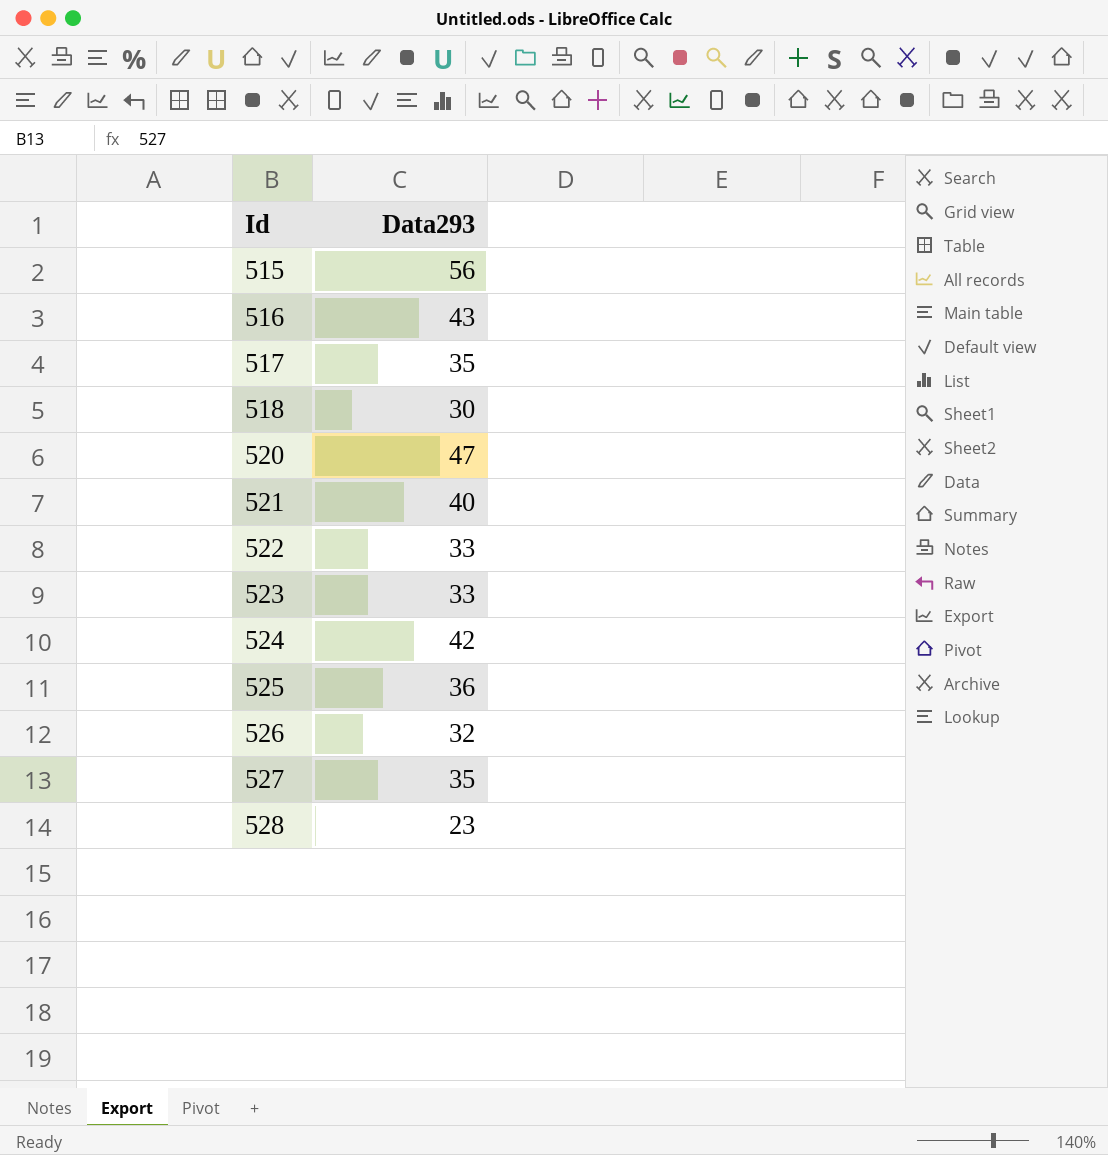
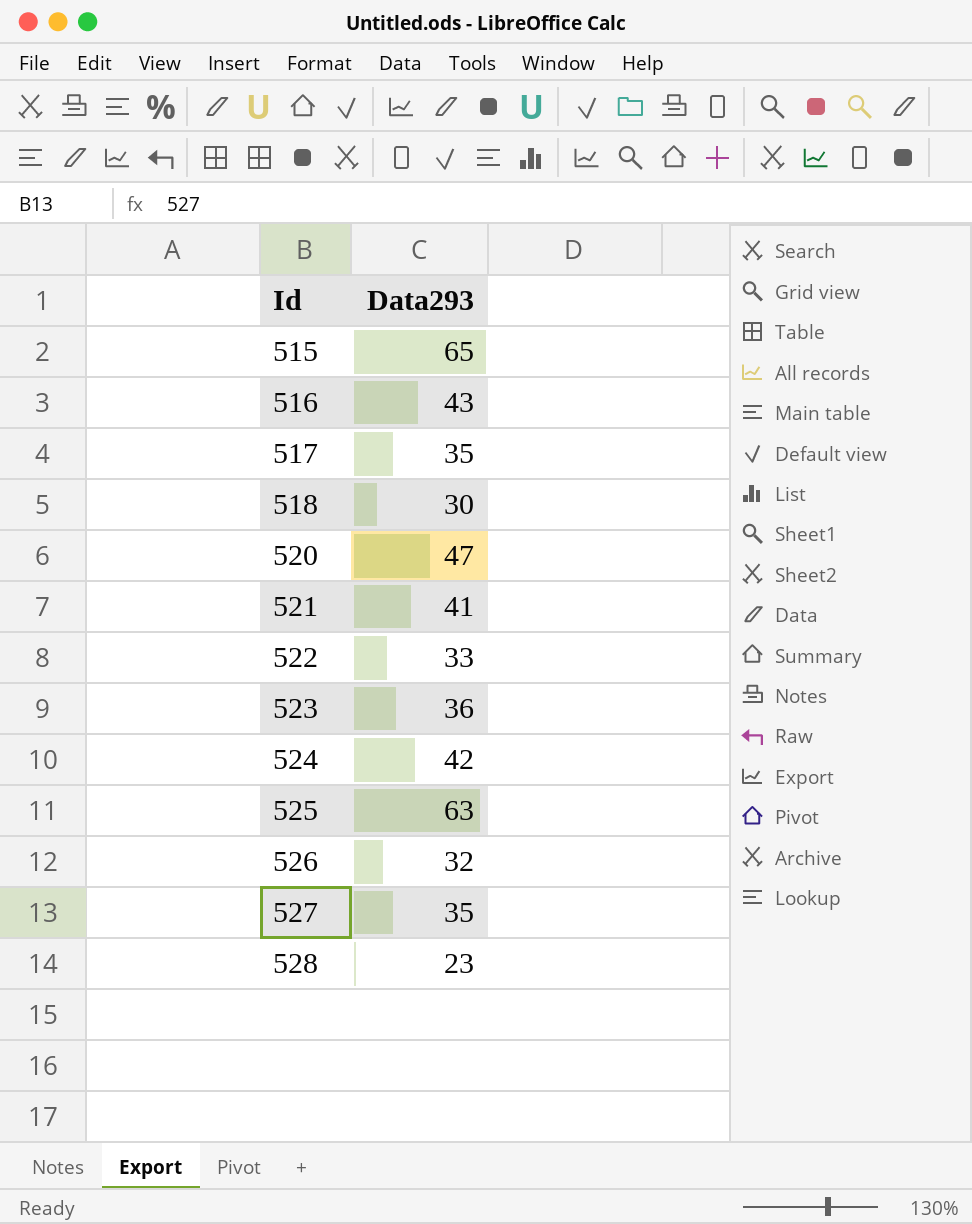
515 | Data293: 56 -> 65
521 | Data293: 40 -> 41
523 | Data293: 33 -> 36
525 | Data293: 36 -> 63

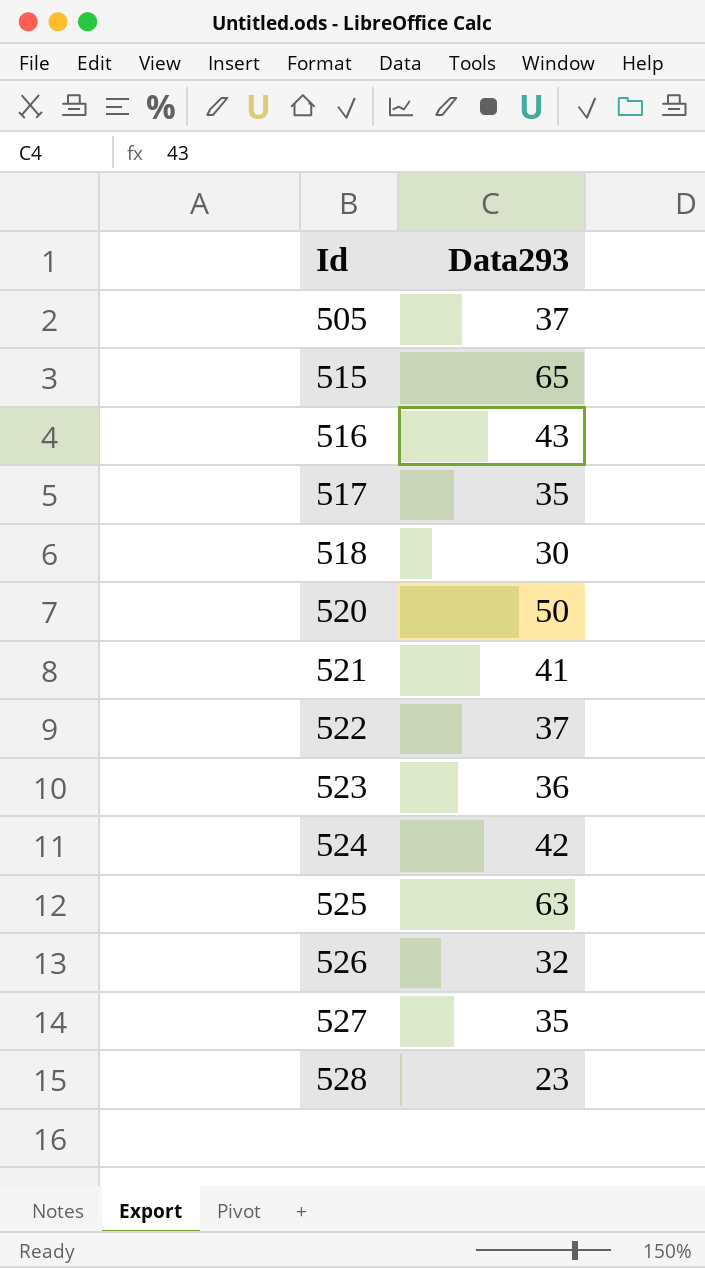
row 505: none -> 37
520 | Data293: 47 -> 50
522 | Data293: 33 -> 37

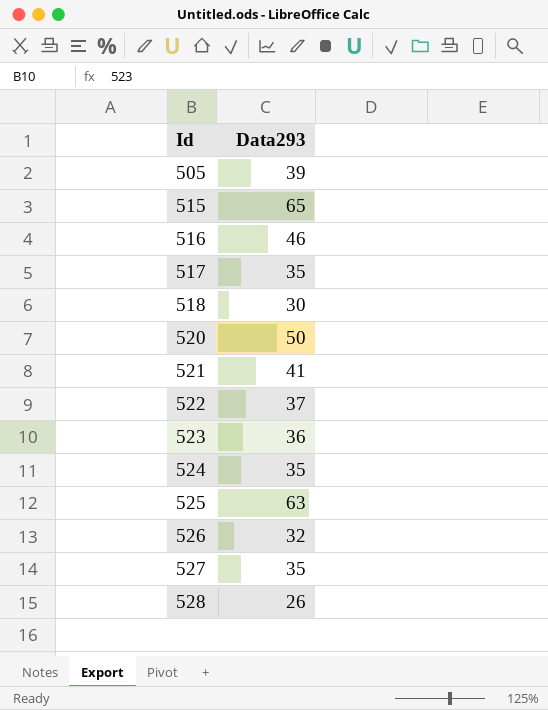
505 | Data293: 37 -> 39
516 | Data293: 43 -> 46
524 | Data293: 42 -> 35
528 | Data293: 23 -> 26

